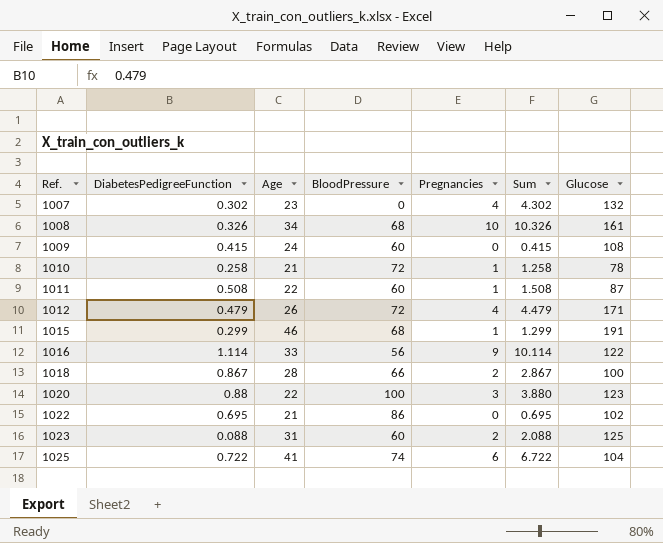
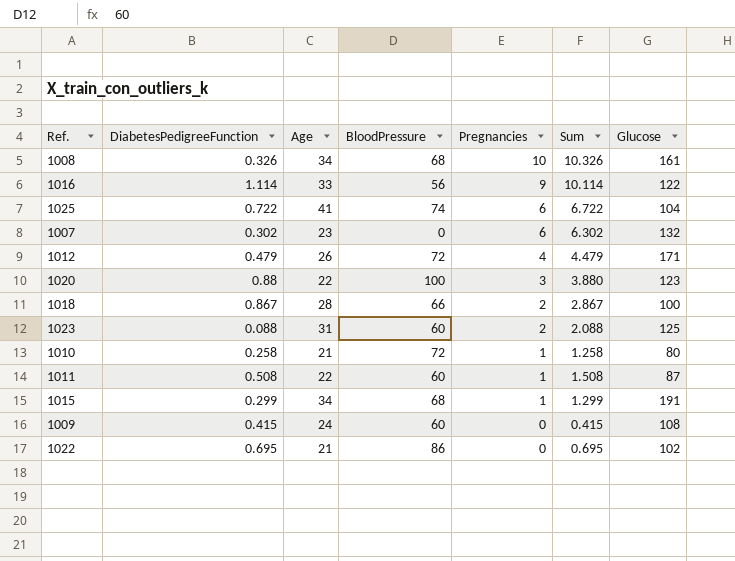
row order: Ref. ascending -> Pregnancies descending
1007 | Pregnancies: 4 -> 6
1007 | Sum: 4.302 -> 6.302
1010 | Glucose: 78 -> 80
1015 | Age: 46 -> 34

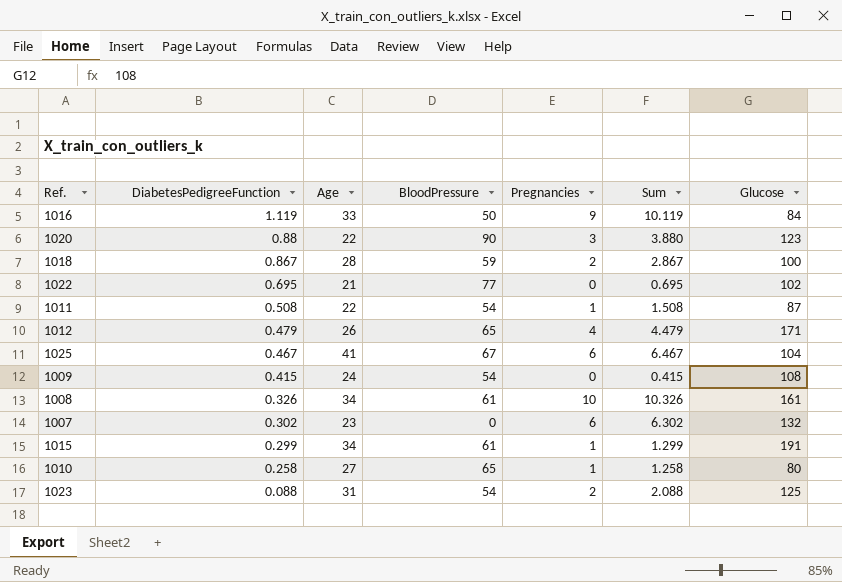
row order: Pregnancies descending -> DiabetesPedigreeFunction descending
1016 | DiabetesPedigreeFunction: 1.114 -> 1.119
1016 | BloodPressure: 56 -> 50
1016 | Sum: 10.114 -> 10.119
1016 | Glucose: 122 -> 84
1020 | BloodPressure: 100 -> 90
1018 | BloodPressure: 66 -> 59
1022 | BloodPressure: 86 -> 77
1011 | BloodPressure: 60 -> 54
1012 | BloodPressure: 72 -> 65
1025 | DiabetesPedigreeFunction: 0.722 -> 0.467
1025 | BloodPressure: 74 -> 67
1025 | Sum: 6.722 -> 6.467
1009 | BloodPressure: 60 -> 54
1008 | BloodPressure: 68 -> 61
1015 | BloodPressure: 68 -> 61
1010 | Age: 21 -> 27
1010 | BloodPressure: 72 -> 65
1023 | BloodPressure: 60 -> 54

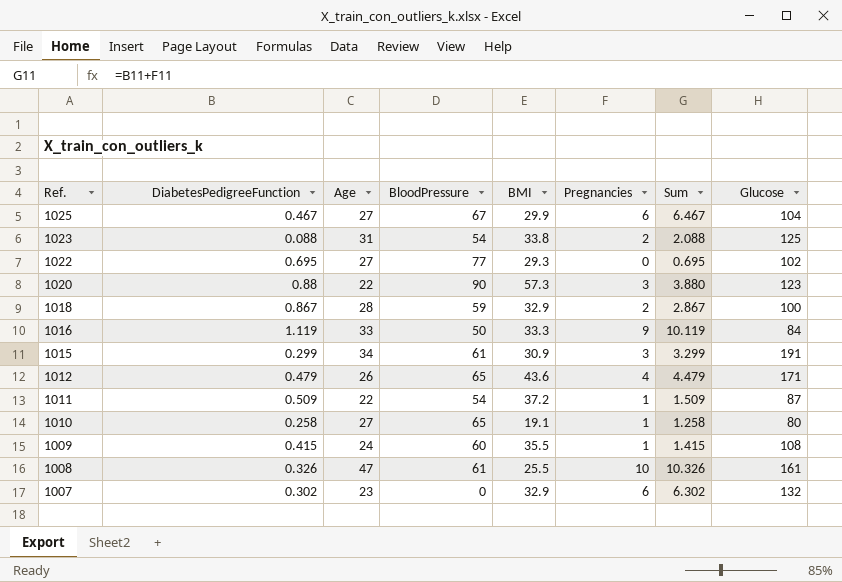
row order: DiabetesPedigreeFunction descending -> Ref. descending
column BMI | position: none -> 5
1025 | Age: 41 -> 27
1022 | Age: 21 -> 27
1015 | Pregnancies: 1 -> 3
1015 | Sum: 1.299 -> 3.299
1011 | DiabetesPedigreeFunction: 0.508 -> 0.509
1011 | Sum: 1.508 -> 1.509
1009 | BloodPressure: 54 -> 60
1009 | Pregnancies: 0 -> 1
1009 | Sum: 0.415 -> 1.415
1008 | Age: 34 -> 47

